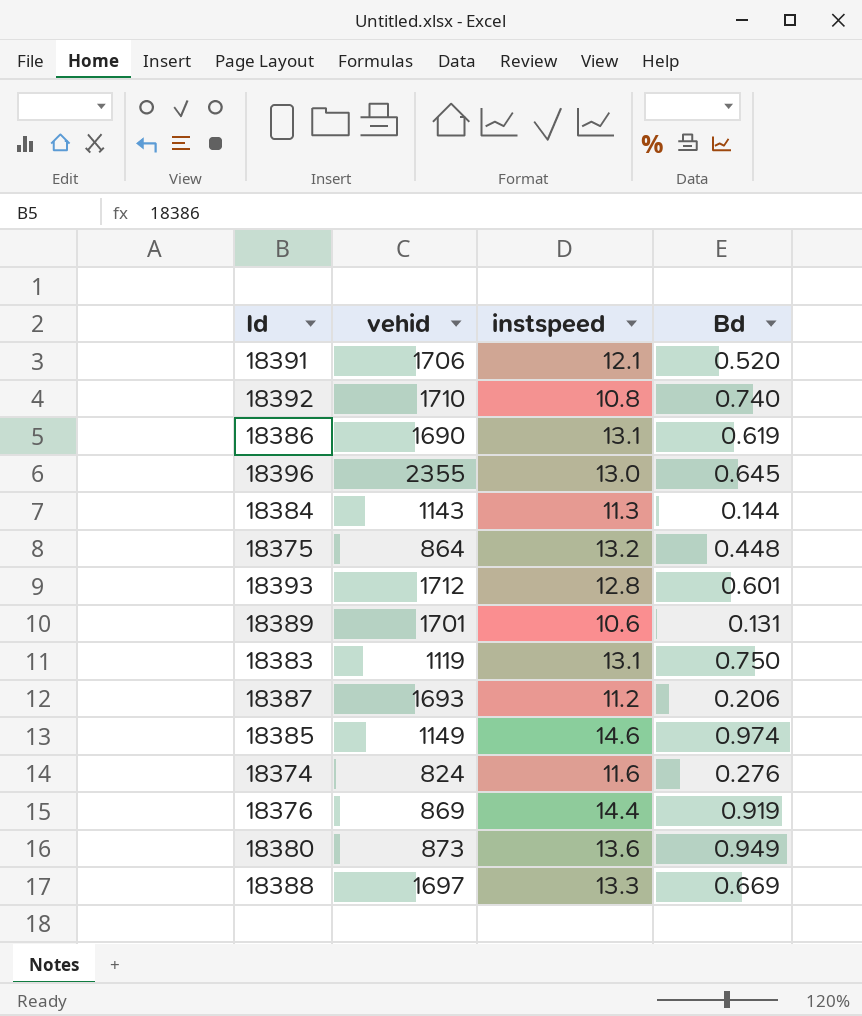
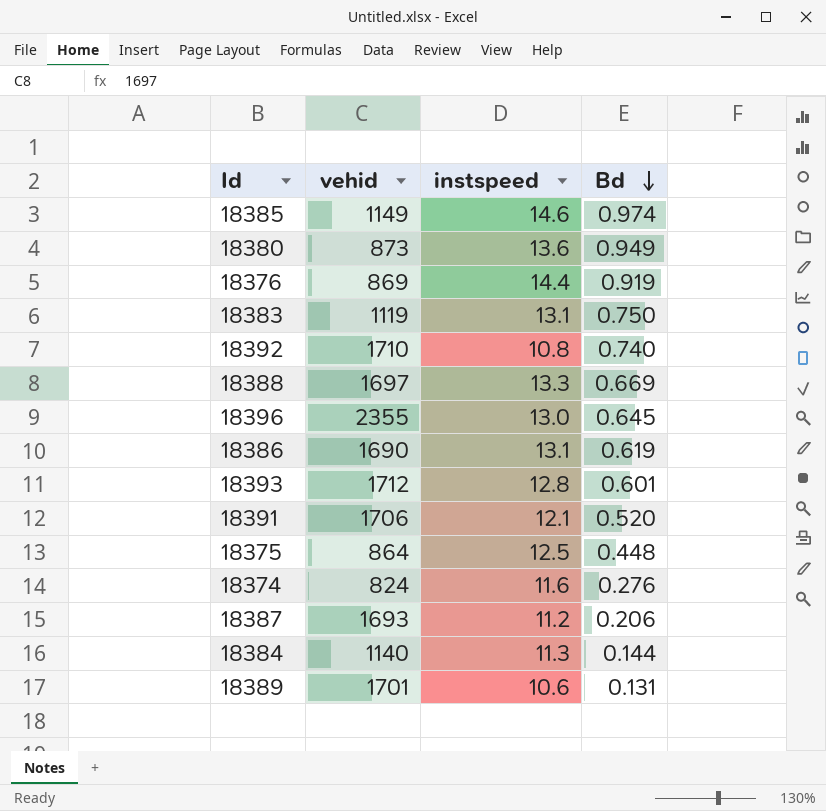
row order: none -> Bd descending
18375 | instspeed: 13.2 -> 12.5
18384 | vehid: 1143 -> 1140

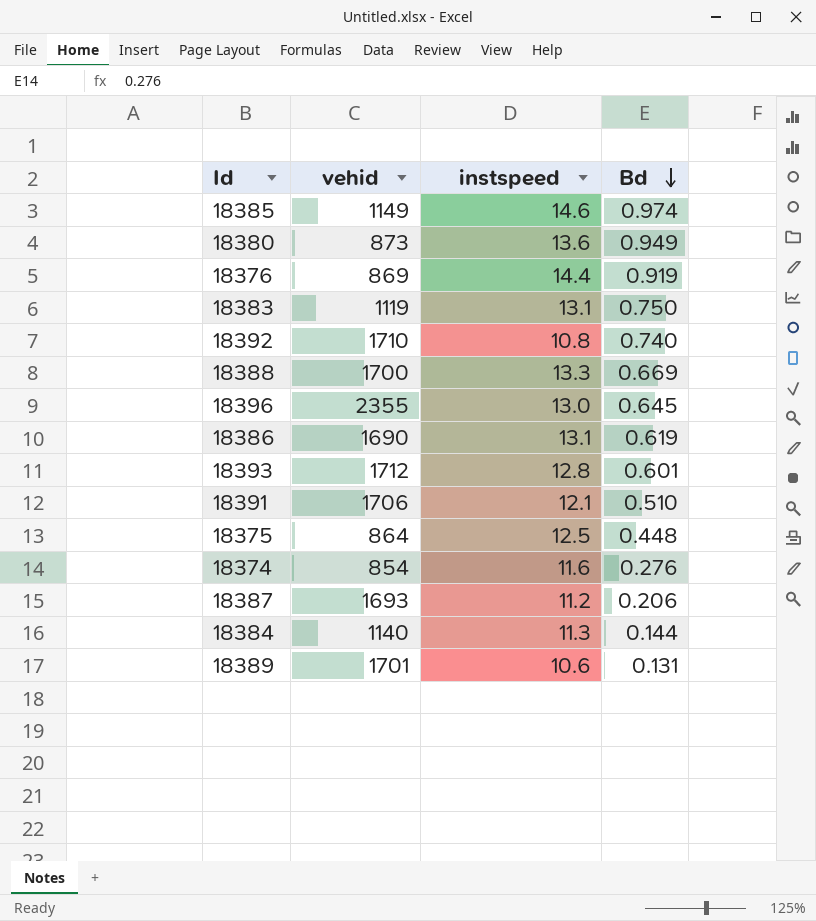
18388 | vehid: 1697 -> 1700
18391 | Bd: 0.520 -> 0.510
18374 | vehid: 824 -> 854

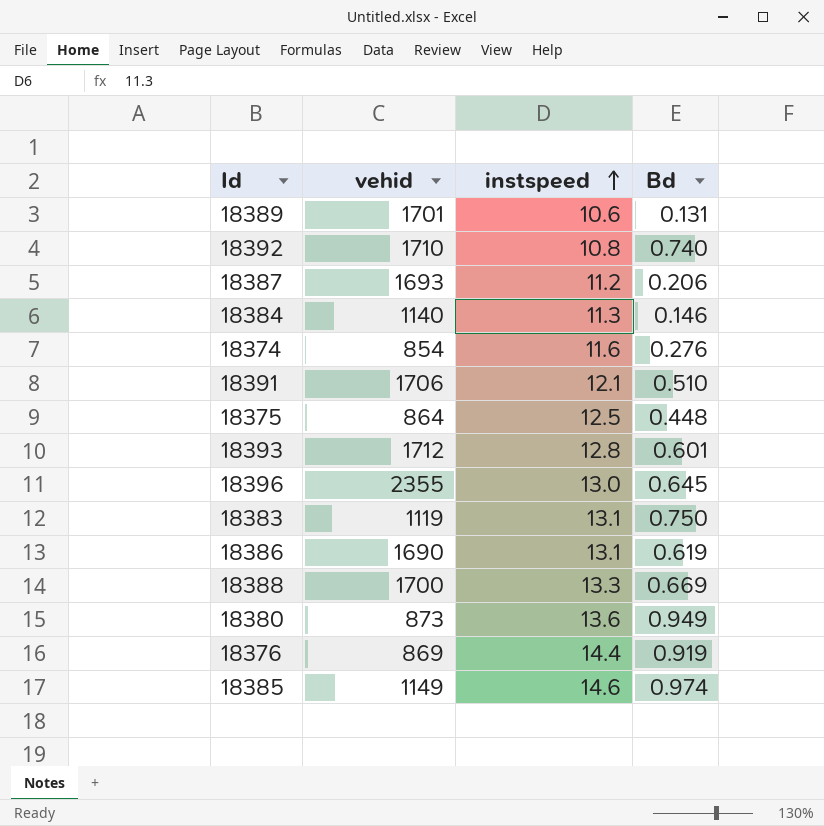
row order: Bd descending -> instspeed ascending
18384 | Bd: 0.144 -> 0.146

